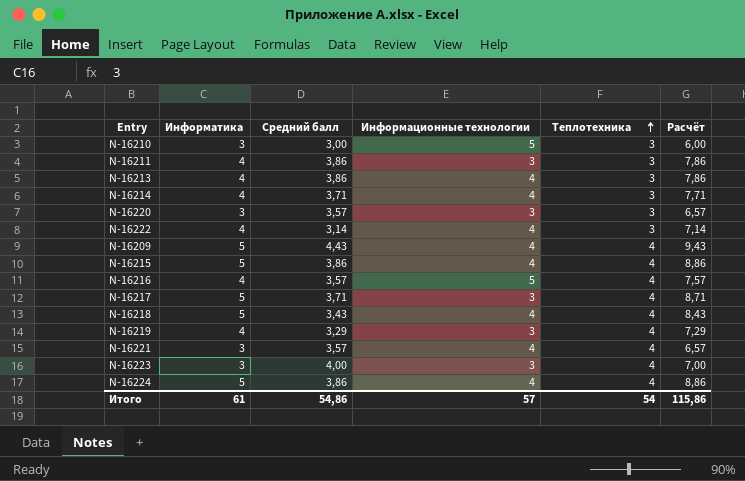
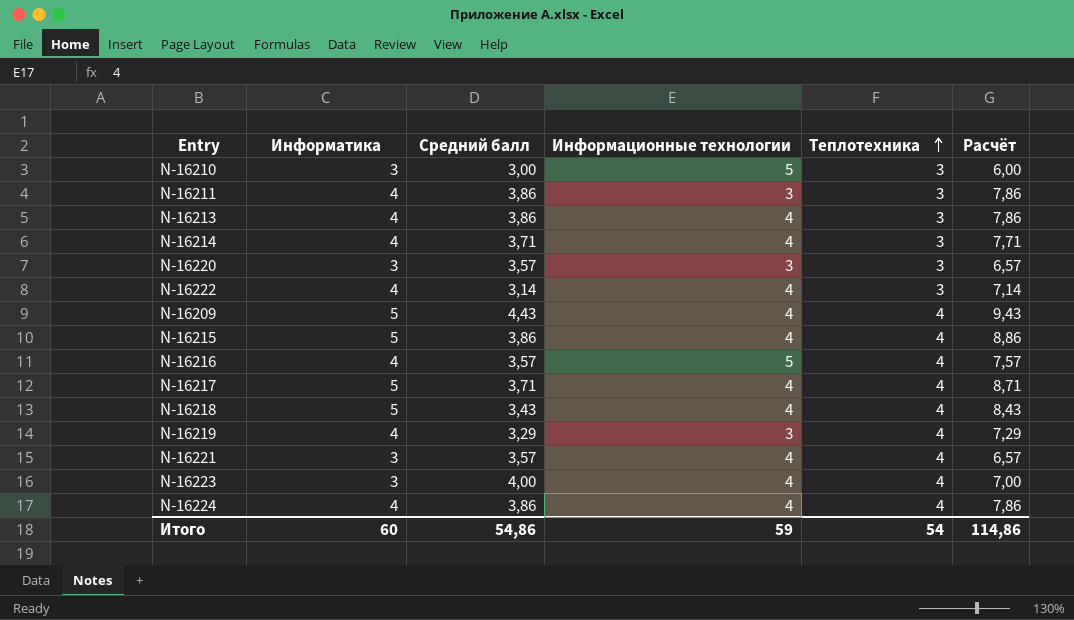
N-16217 | Информационные технологии: 3 -> 4
N-16223 | Информационные технологии: 3 -> 4
N-16224 | Информатика: 5 -> 4
N-16224 | Расчёт: 8,86 -> 7,86
Итого | Информатика: 61 -> 60
Итого | Информационные технологии: 57 -> 59
Итого | Расчёт: 115,86 -> 114,86

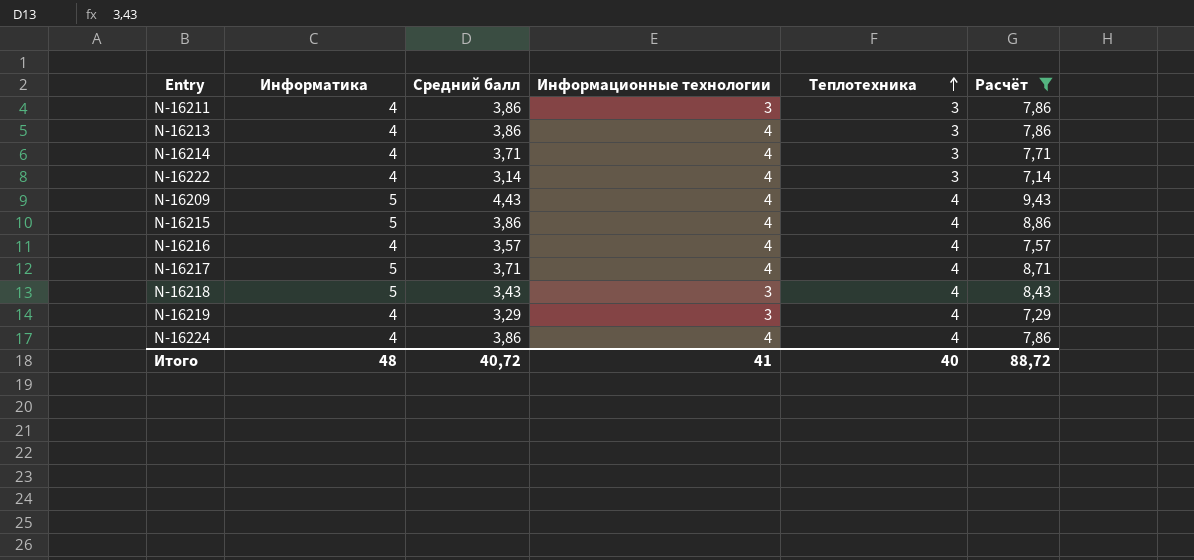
filter: none -> Расчёт >= 7,14
N-16216 | Информационные технологии: 5 -> 4
N-16218 | Информационные технологии: 4 -> 3
Итого | Информатика: 60 -> 48
Итого | Средний балл: 54,86 -> 40,72
Итого | Информационные технологии: 59 -> 41
Итого | Теплотехника: 54 -> 40
Итого | Расчёт: 114,86 -> 88,72

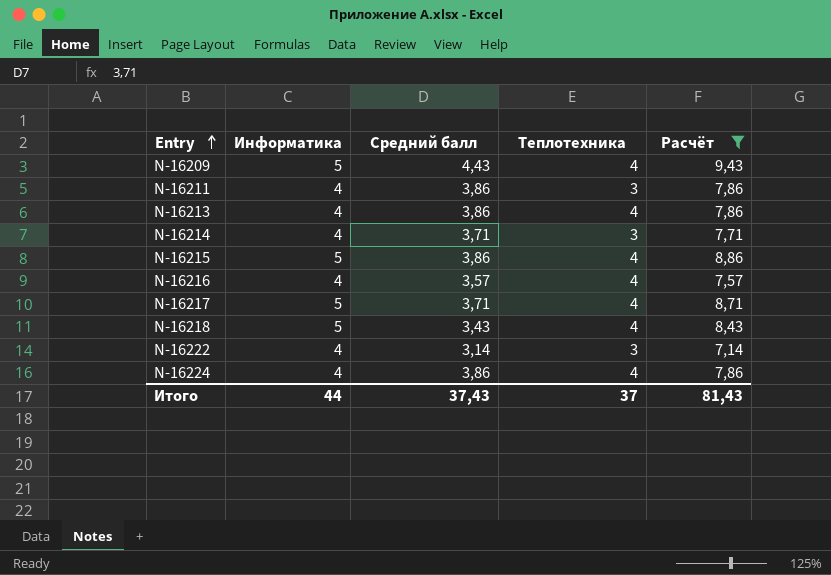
row order: Теплотехника ascending -> Entry ascending
column Информационные технологии | position: 4 -> none
row N-16219: 4 | 3,29 | 3 | 4 | 7,29 -> none
N-16213 | Теплотехника: 3 -> 4
Итого | Информатика: 48 -> 44
Итого | Средний балл: 40,72 -> 37,43
Итого | Теплотехника: 40 -> 37
Итого | Расчёт: 88,72 -> 81,43

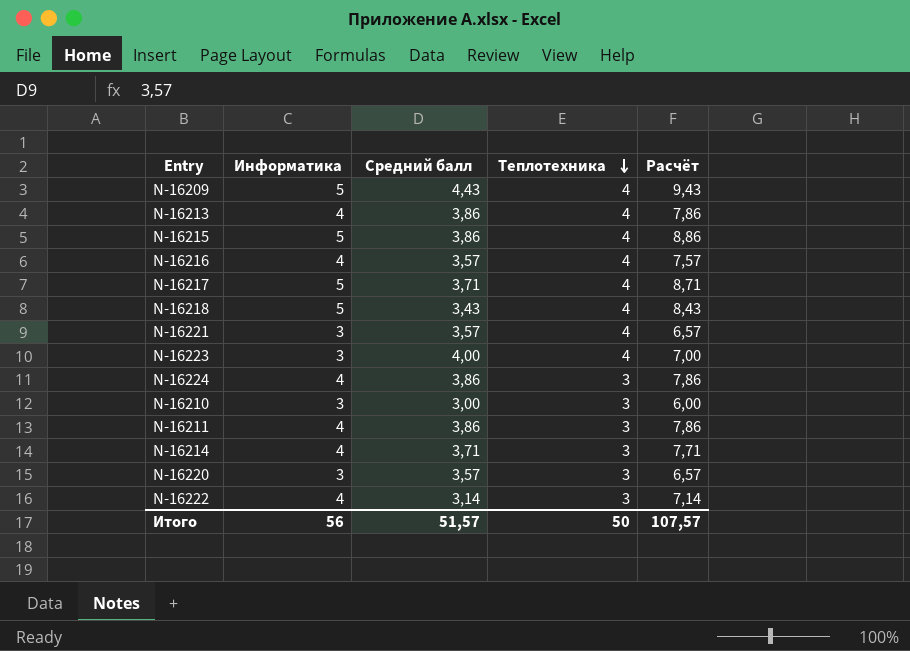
filter: Расчёт >= 7,14 -> none
row order: Entry ascending -> Теплотехника descending
N-16224 | Теплотехника: 4 -> 3
Итого | Информатика: 44 -> 56
Итого | Средний балл: 37,43 -> 51,57
Итого | Теплотехника: 37 -> 50
Итого | Расчёт: 81,43 -> 107,57

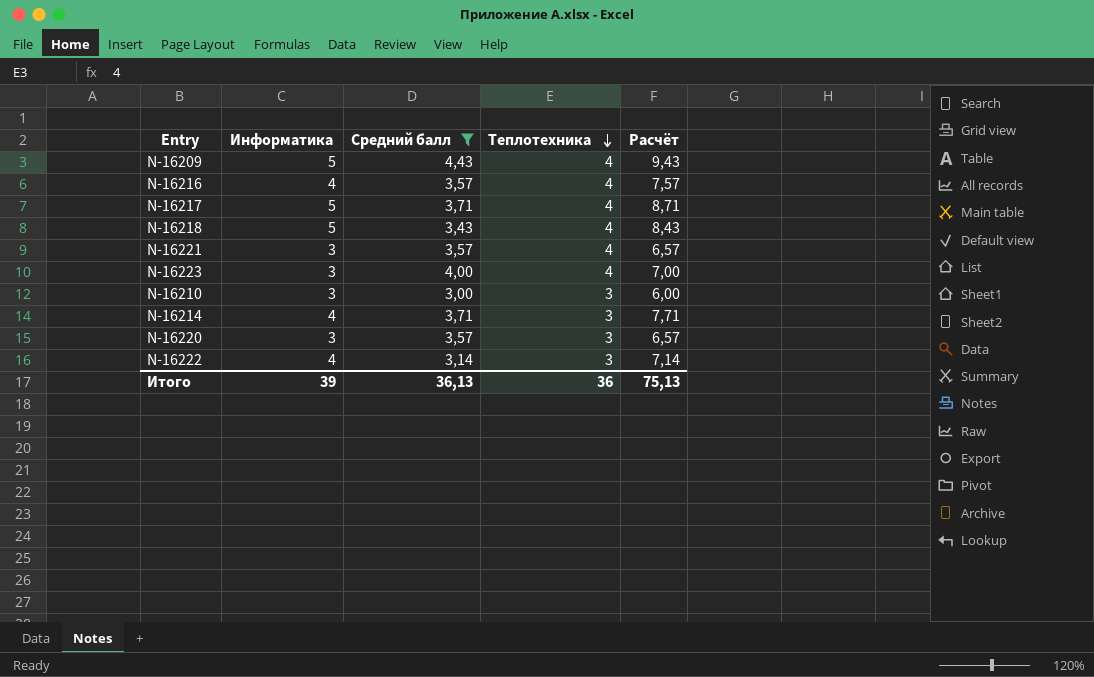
filter: none -> Средний балл != 3,86
Итого | Информатика: 56 -> 39
Итого | Средний балл: 51,57 -> 36,13
Итого | Теплотехника: 50 -> 36
Итого | Расчёт: 107,57 -> 75,13

